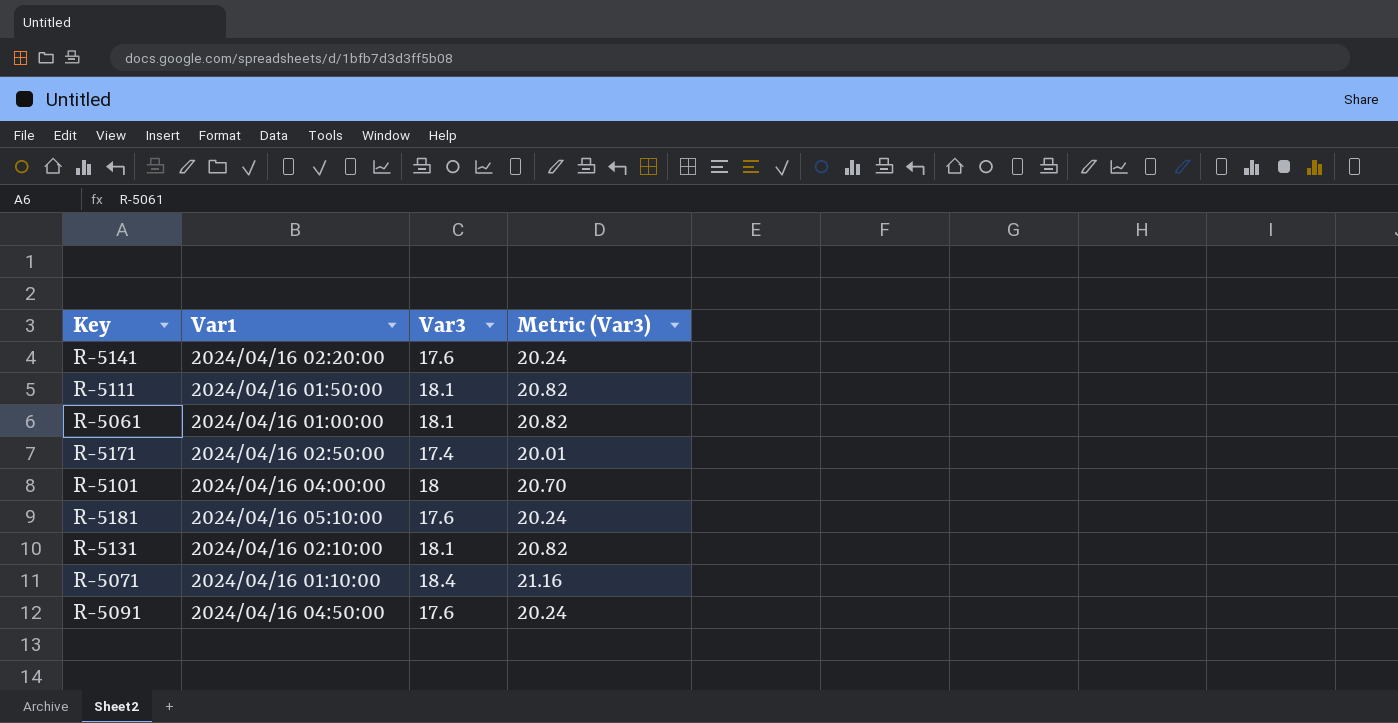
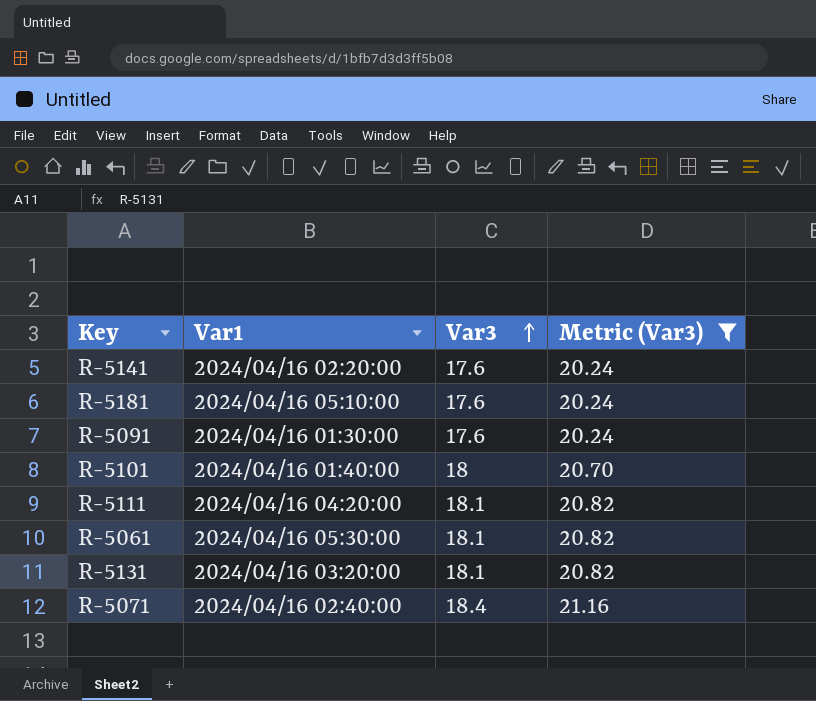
filter: none -> Metric (Var3) != 20.01
row order: none -> Var3 ascending
R-5091 | Var1: 2024/04/16 04:50:00 -> 2024/04/16 01:30:00
R-5101 | Var1: 2024/04/16 04:00:00 -> 2024/04/16 01:40:00
R-5111 | Var1: 2024/04/16 01:50:00 -> 2024/04/16 04:20:00
R-5061 | Var1: 2024/04/16 01:00:00 -> 2024/04/16 05:30:00
R-5131 | Var1: 2024/04/16 02:10:00 -> 2024/04/16 03:20:00
R-5071 | Var1: 2024/04/16 01:10:00 -> 2024/04/16 02:40:00

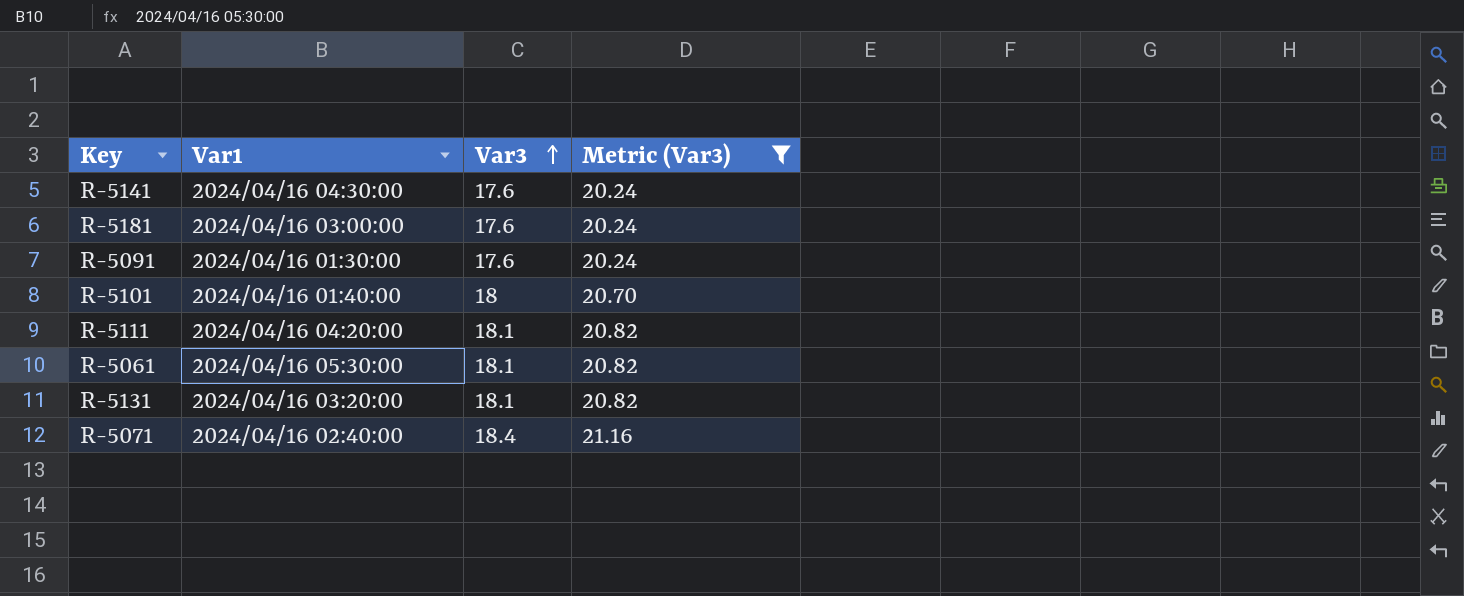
R-5141 | Var1: 2024/04/16 02:20:00 -> 2024/04/16 04:30:00
R-5181 | Var1: 2024/04/16 05:10:00 -> 2024/04/16 03:00:00

